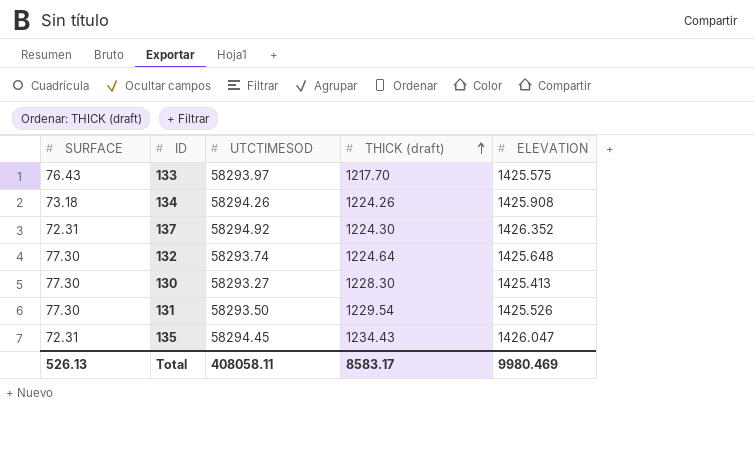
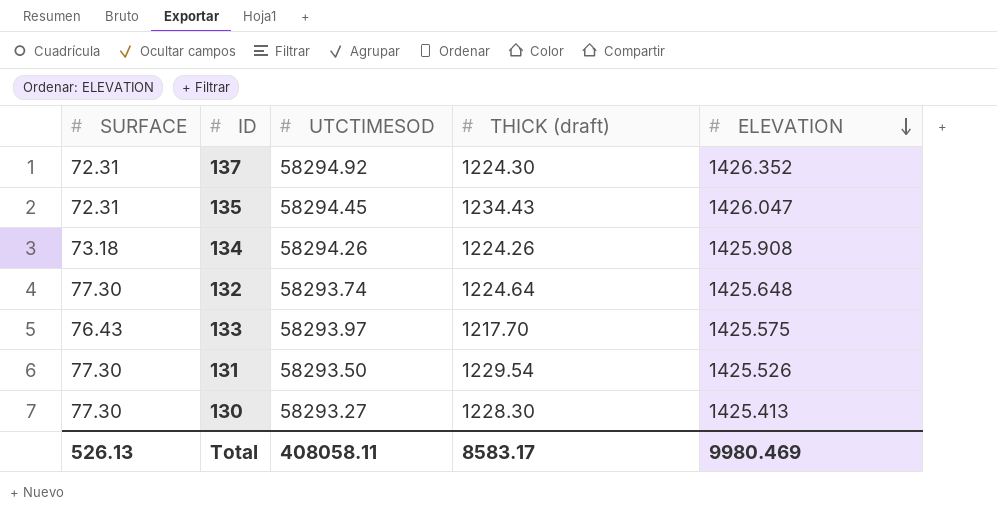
row order: THICK (draft) ascending -> ELEVATION descending

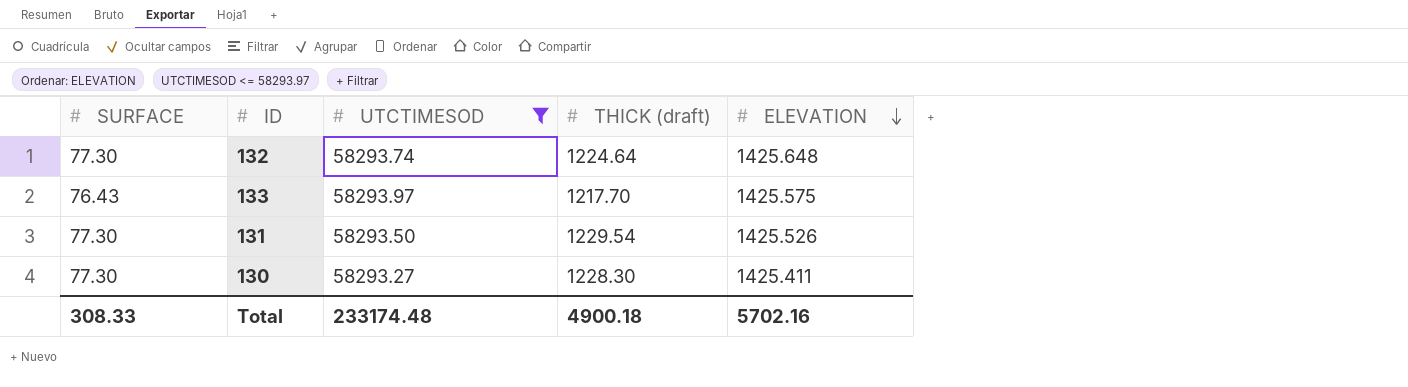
filter: none -> UTCTIMESOD <= 58293.97
130 | ELEVATION: 1425.413 -> 1425.411
Total | SURFACE: 526.13 -> 308.33
Total | UTCTIMESOD: 408058.11 -> 233174.48
Total | THICK (draft): 8583.17 -> 4900.18
Total | ELEVATION: 9980.469 -> 5702.16

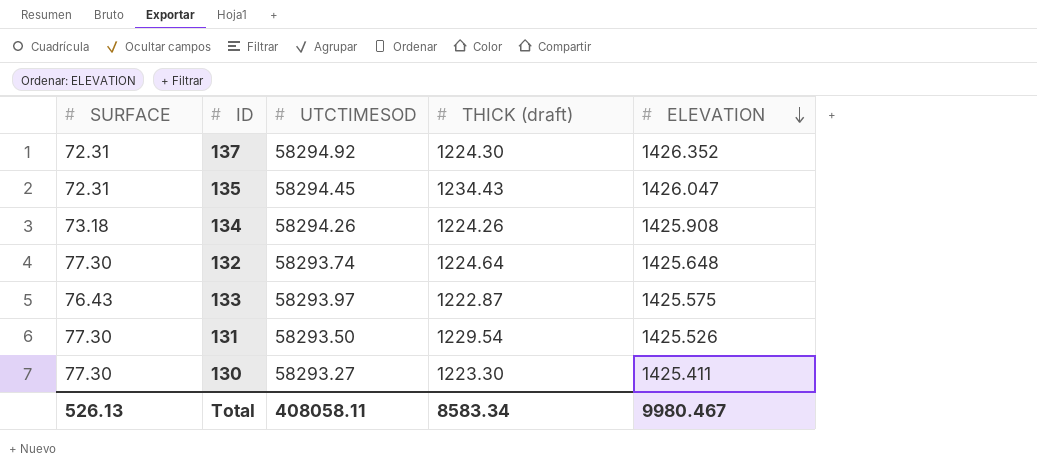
filter: UTCTIMESOD <= 58293.97 -> none
133 | THICK (draft): 1217.70 -> 1222.87
130 | THICK (draft): 1228.30 -> 1223.30
Total | SURFACE: 308.33 -> 526.13
Total | UTCTIMESOD: 233174.48 -> 408058.11
Total | THICK (draft): 4900.18 -> 8583.34
Total | ELEVATION: 5702.16 -> 9980.467

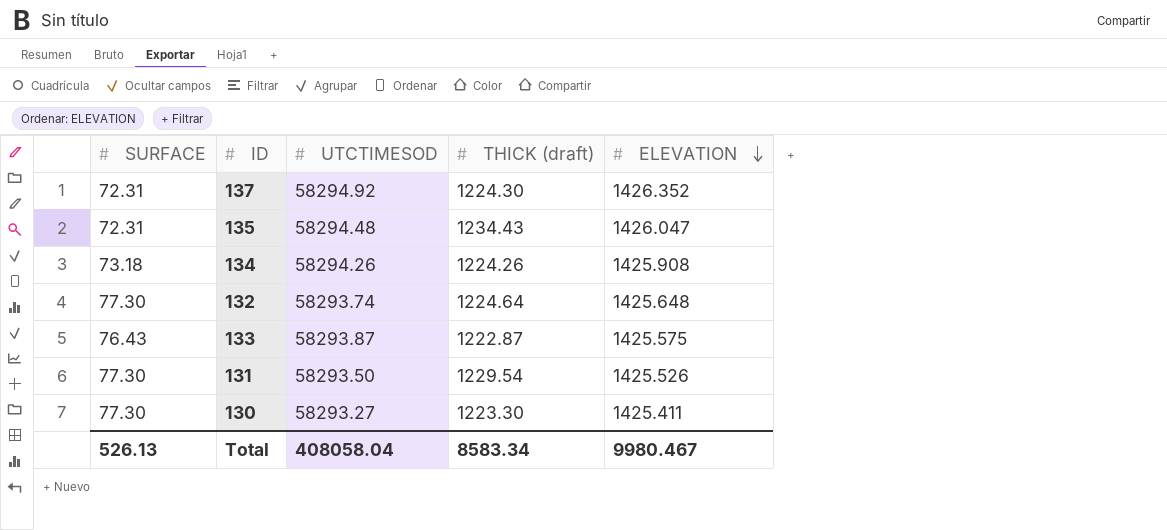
135 | UTCTIMESOD: 58294.45 -> 58294.48
133 | UTCTIMESOD: 58293.97 -> 58293.87
Total | UTCTIMESOD: 408058.11 -> 408058.04

